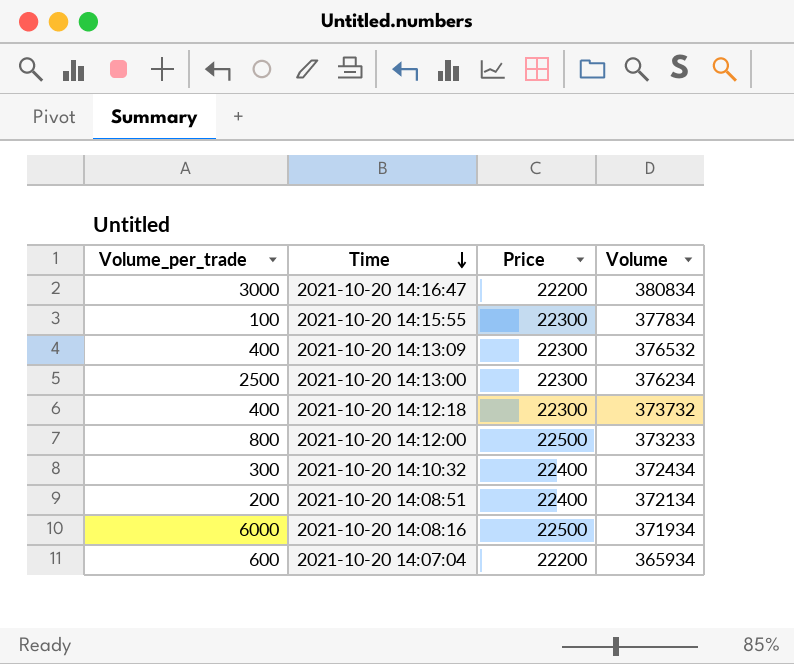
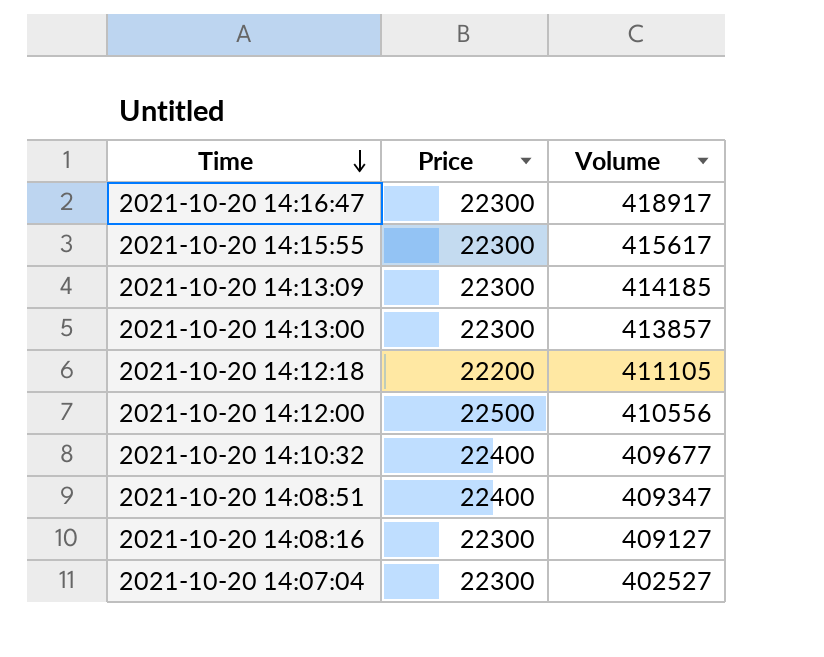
column Volume_per_trade | position: 1 -> none
2021-10-20 14:16:47 | Price: 22200 -> 22300
2021-10-20 14:16:47 | Volume: 380834 -> 418917
2021-10-20 14:15:55 | Volume: 377834 -> 415617
2021-10-20 14:13:09 | Volume: 376532 -> 414185
2021-10-20 14:13:00 | Volume: 376234 -> 413857
2021-10-20 14:12:18 | Price: 22300 -> 22200
2021-10-20 14:12:18 | Volume: 373732 -> 411105
2021-10-20 14:12:00 | Volume: 373233 -> 410556
2021-10-20 14:10:32 | Volume: 372434 -> 409677
2021-10-20 14:08:51 | Volume: 372134 -> 409347
2021-10-20 14:08:16 | Price: 22500 -> 22300
2021-10-20 14:08:16 | Volume: 371934 -> 409127
2021-10-20 14:07:04 | Price: 22200 -> 22300
2021-10-20 14:07:04 | Volume: 365934 -> 402527

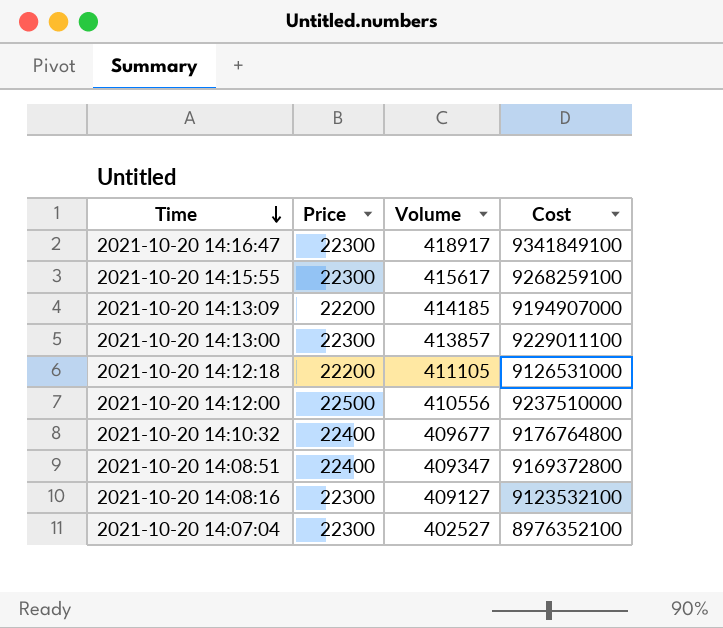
column Cost | formula: none -> [Price] * [Volume]
2021-10-20 14:13:09 | Price: 22300 -> 22200

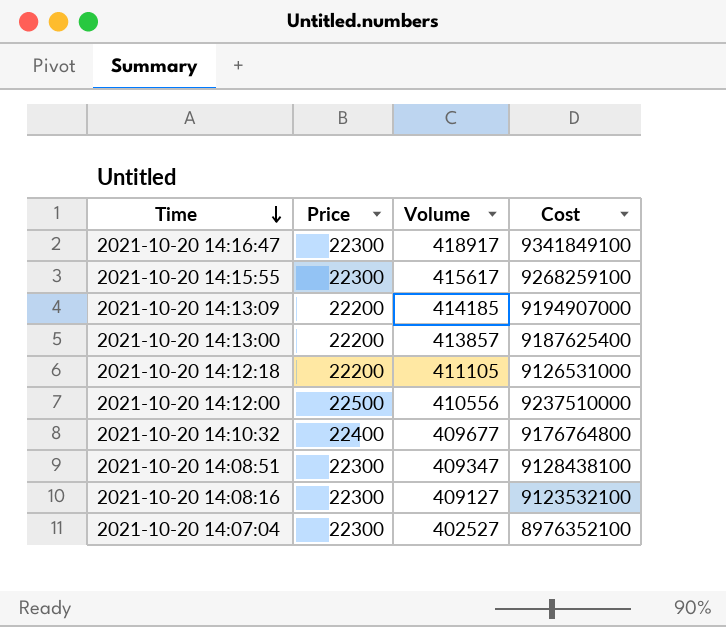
2021-10-20 14:13:00 | Price: 22300 -> 22200
2021-10-20 14:13:00 | Cost: 9229011100 -> 9187625400
2021-10-20 14:08:51 | Price: 22400 -> 22300
2021-10-20 14:08:51 | Cost: 9169372800 -> 9128438100

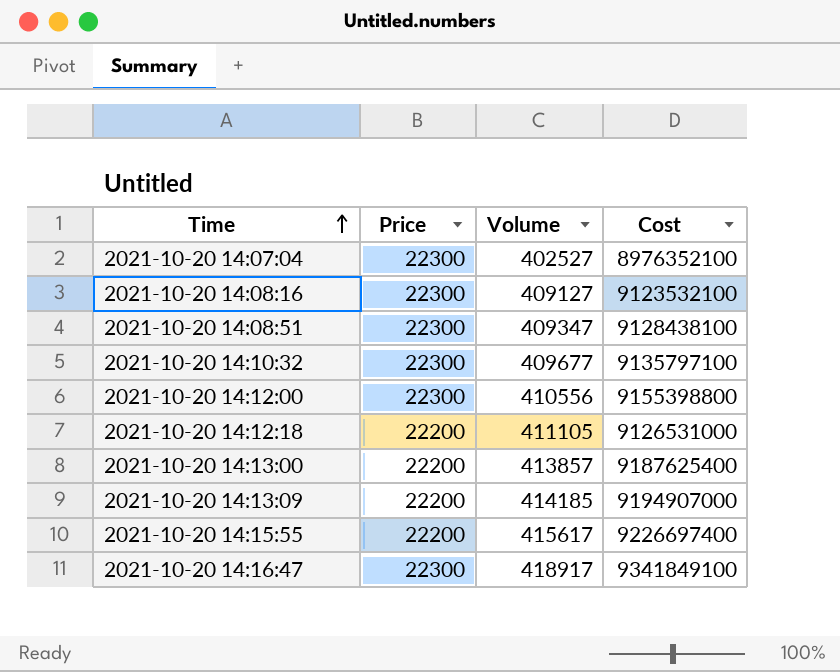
row order: Time descending -> Time ascending
2021-10-20 14:10:32 | Price: 22400 -> 22300
2021-10-20 14:10:32 | Cost: 9176764800 -> 9135797100
2021-10-20 14:12:00 | Price: 22500 -> 22300
2021-10-20 14:12:00 | Cost: 9237510000 -> 9155398800
2021-10-20 14:15:55 | Price: 22300 -> 22200
2021-10-20 14:15:55 | Cost: 9268259100 -> 9226697400

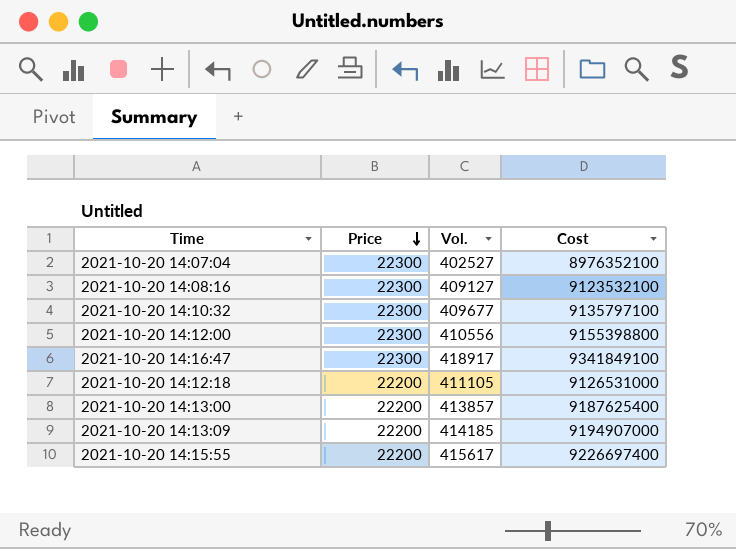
row order: Time ascending -> Price descending
column name: Volume -> Vol.
row 2021-10-20 14:08:51: 22300 | 409347 | 9128438100 -> none

